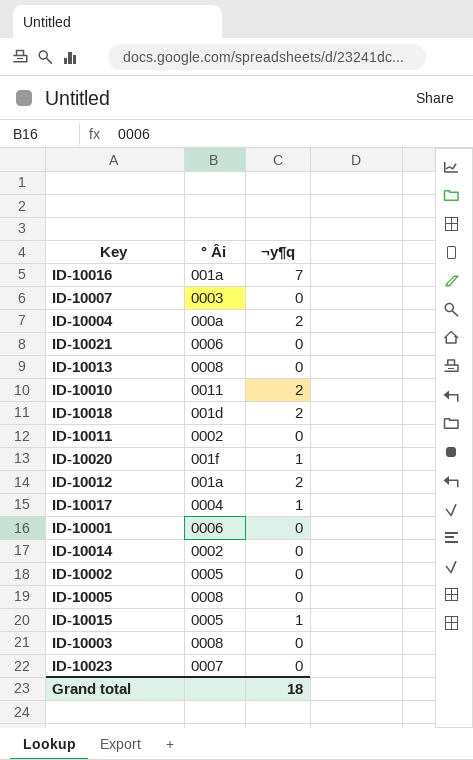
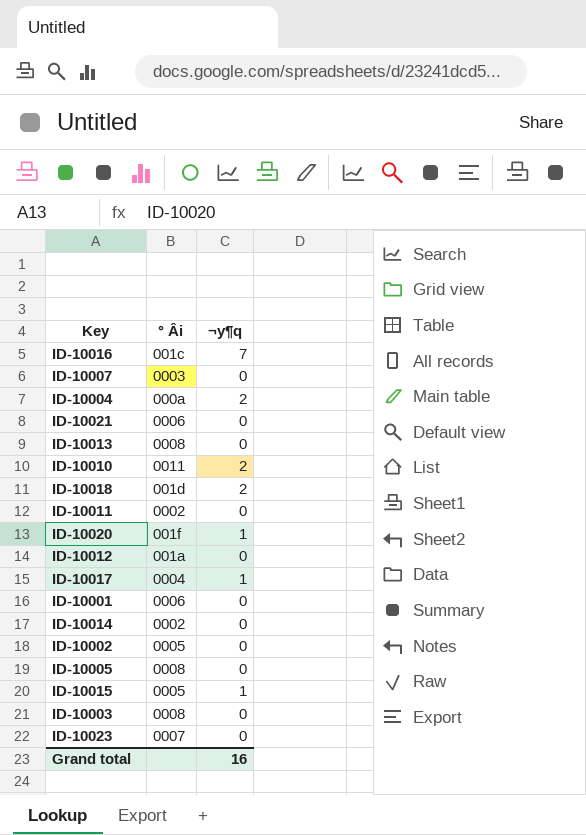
ID-10016 | ° Âi: 001a -> 001c
ID-10012 | ¬y¶q: 2 -> 0
Grand total | ¬y¶q: 18 -> 16

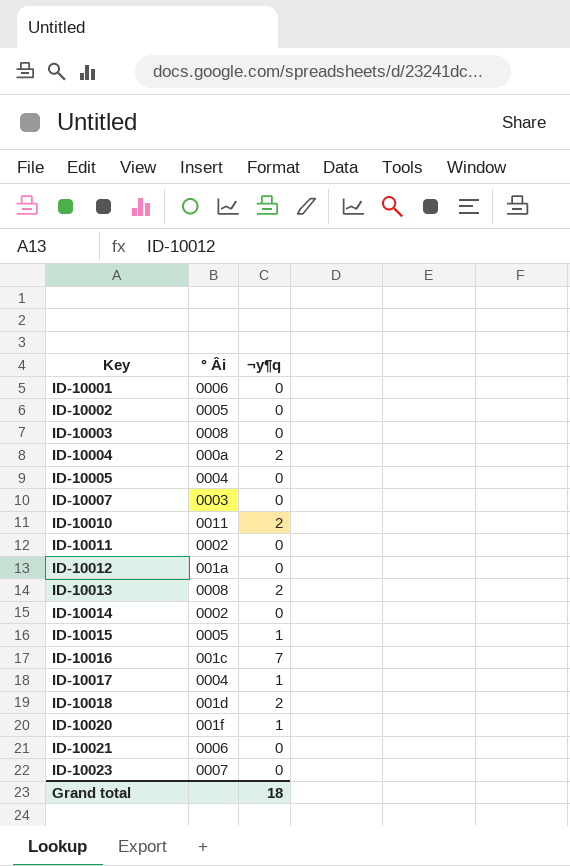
row order: none -> Key ascending
ID-10005 | ° Âi: 0008 -> 0004
ID-10013 | ¬y¶q: 0 -> 2
Grand total | ¬y¶q: 16 -> 18

